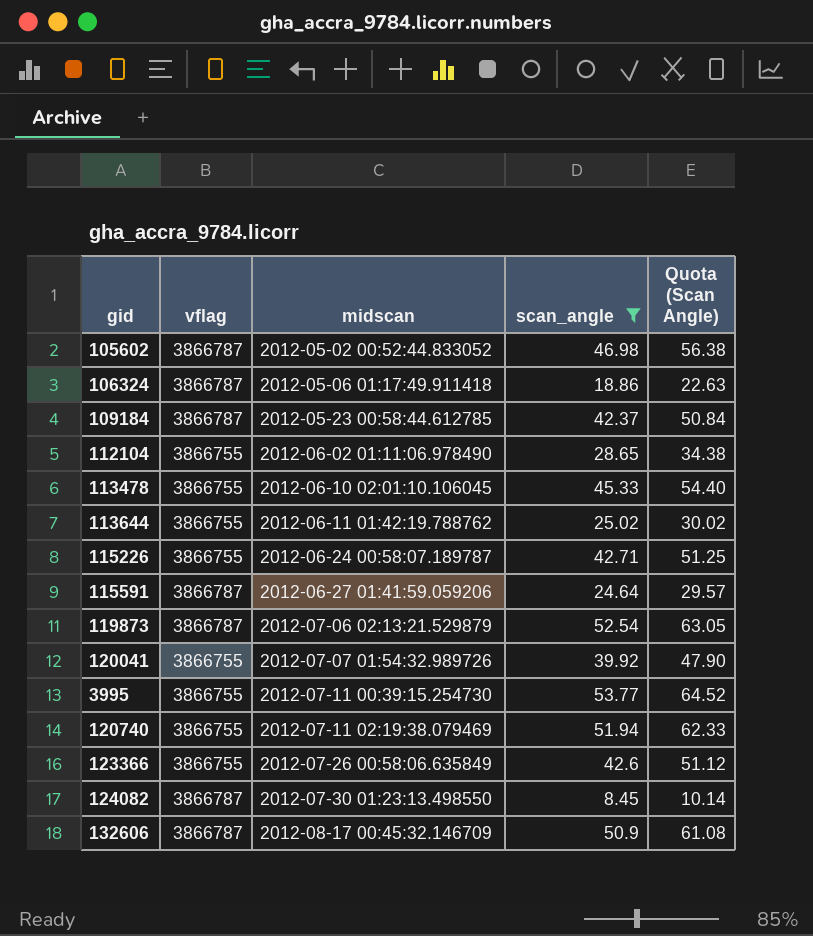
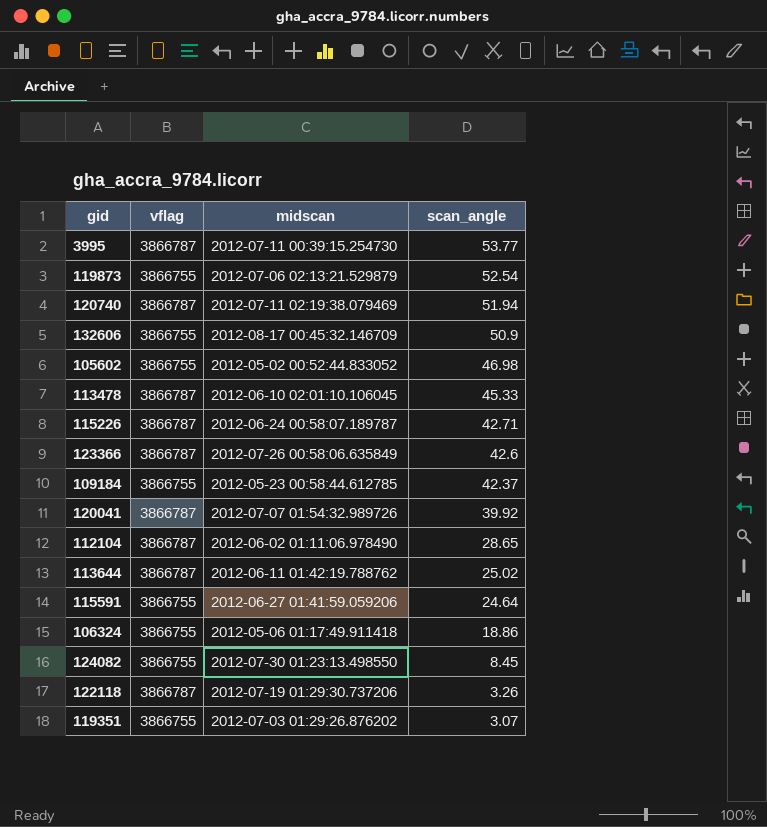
filter: scan_angle >= 8.45 -> none
row order: midscan ascending -> scan_angle descending
column Quota (Scan Angle) | formula: [scan_angle] * 1.2 -> none
3995 | vflag: 3866755 -> 3866787
119873 | vflag: 3866787 -> 3866755
120740 | vflag: 3866755 -> 3866787
132606 | vflag: 3866787 -> 3866755
105602 | vflag: 3866787 -> 3866755
113478 | vflag: 3866755 -> 3866787
115226 | vflag: 3866755 -> 3866787
123366 | vflag: 3866755 -> 3866787
109184 | vflag: 3866787 -> 3866755
120041 | vflag: 3866755 -> 3866787
112104 | vflag: 3866755 -> 3866787
113644 | vflag: 3866755 -> 3866787
115591 | vflag: 3866787 -> 3866755
106324 | vflag: 3866787 -> 3866755
124082 | vflag: 3866787 -> 3866755

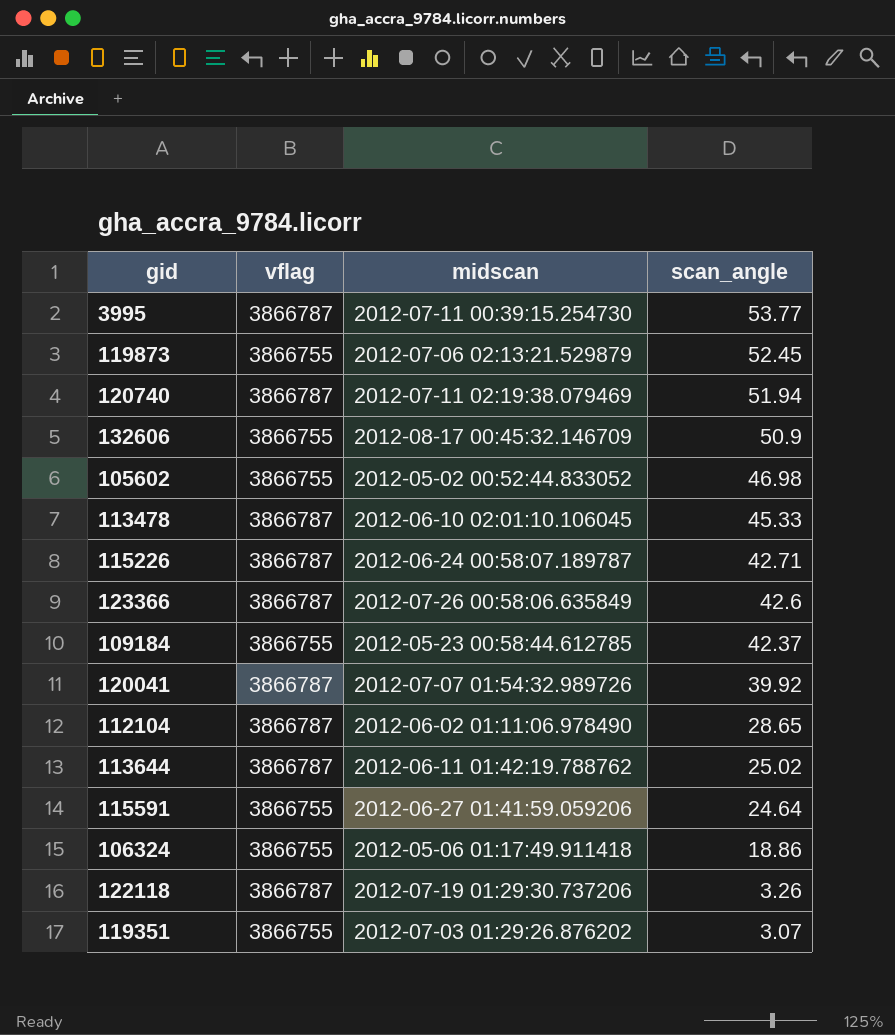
row 124082: 3866755 | 2012-07-30 01:23:13.498550 | 8.45 -> none
119873 | scan_angle: 52.54 -> 52.45

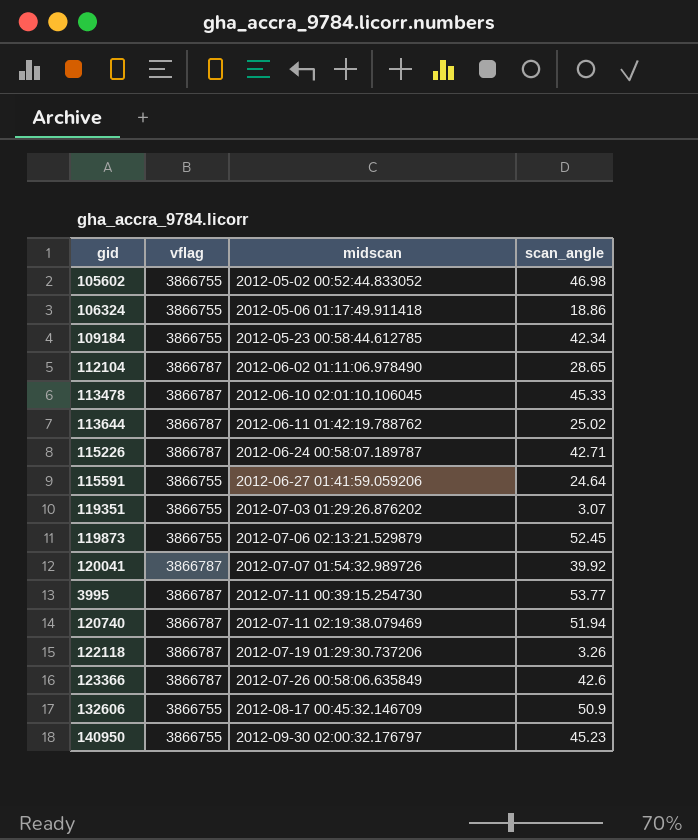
row order: scan_angle descending -> midscan ascending
109184 | scan_angle: 42.37 -> 42.34
row 140950: none -> 3866755 | 2012-09-30 02:00:32.176797 | 45.23

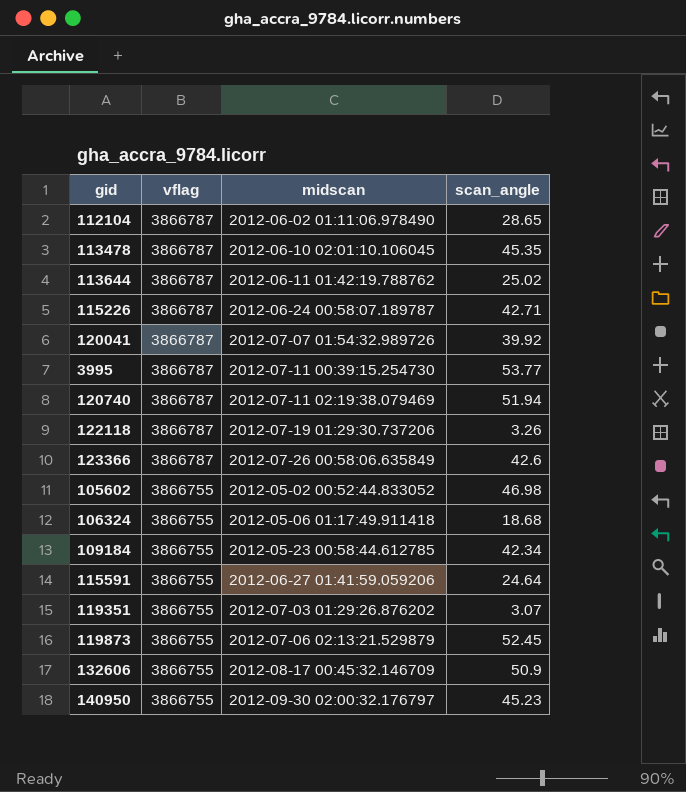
row order: midscan ascending -> vflag descending
113478 | scan_angle: 45.33 -> 45.35
106324 | scan_angle: 18.86 -> 18.68

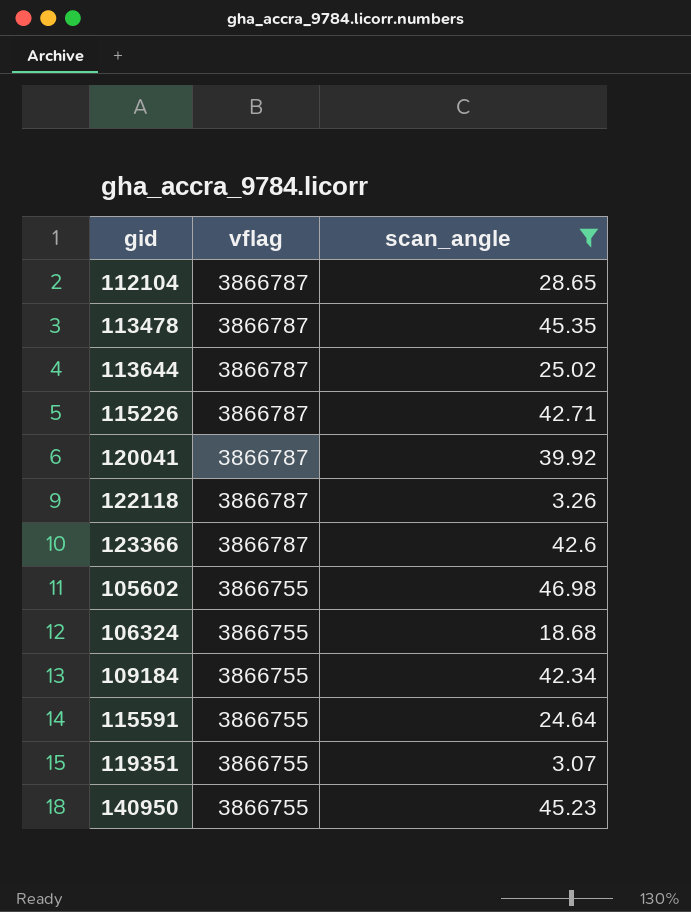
filter: none -> scan_angle <= 46.98
column midscan | position: 3 -> none

